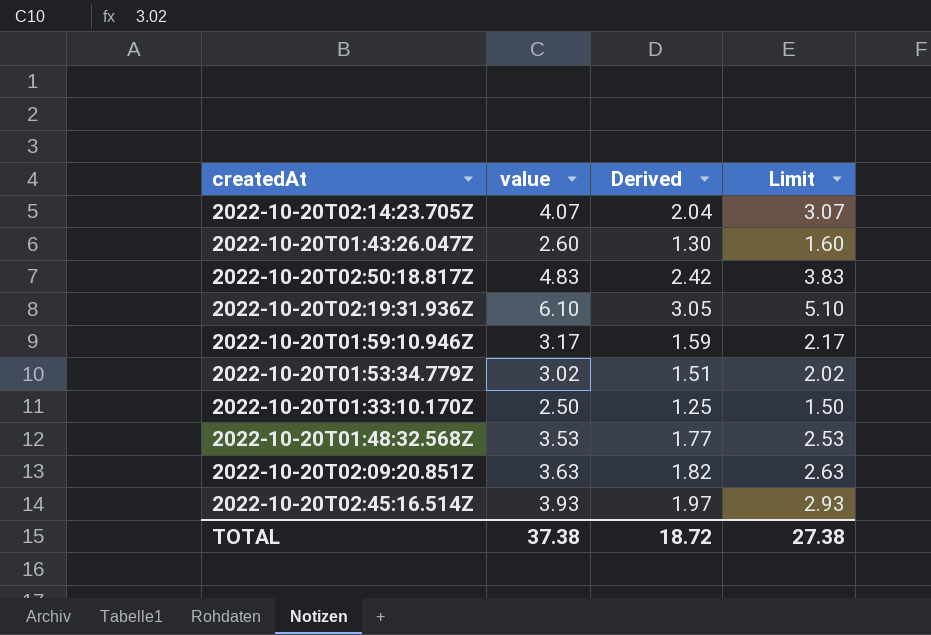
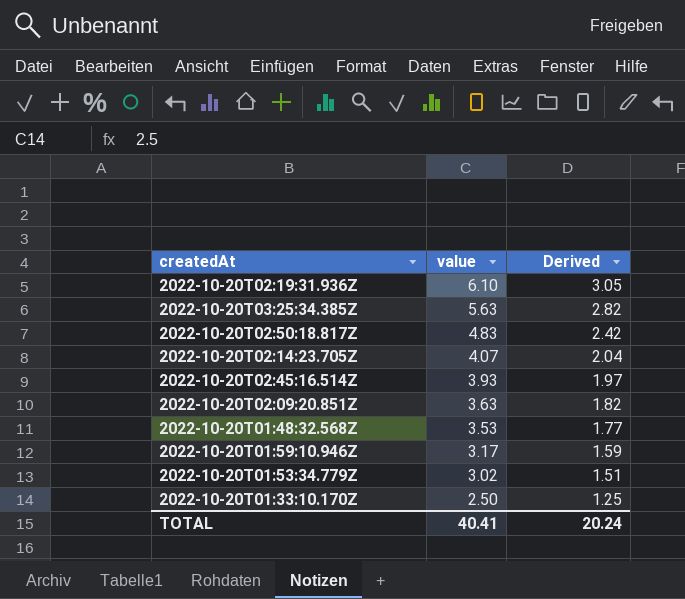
row order: none -> value descending
column Limit | formula: [value] - 1 -> none
row 2022-10-20T01:43:26.047Z: 2.60 | 1.30 | 1.60 -> none
row 2022-10-20T03:25:34.385Z: none -> 5.63 | 2.82
TOTAL | value: 37.38 -> 40.41
TOTAL | Derived: 18.72 -> 20.24

